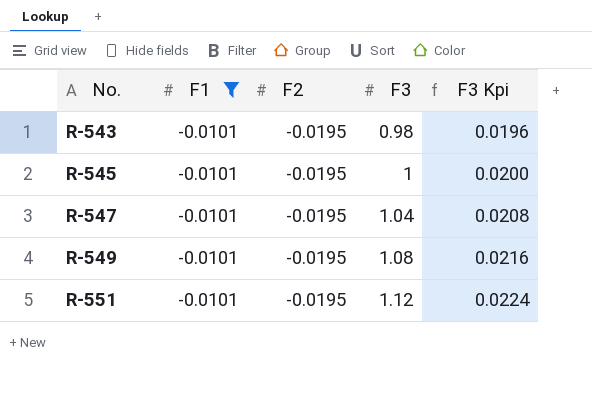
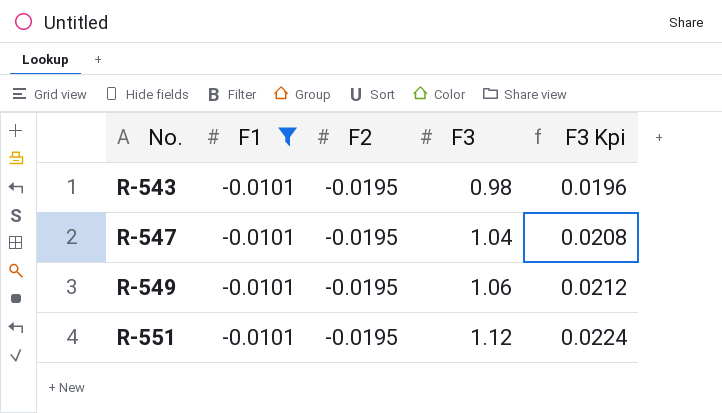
row R-545: -0.0101 | -0.0195 | 1 | 0.0200 -> none
R-549 | F3: 1.08 -> 1.06
R-549 | F3 Kpi: 0.0216 -> 0.0212

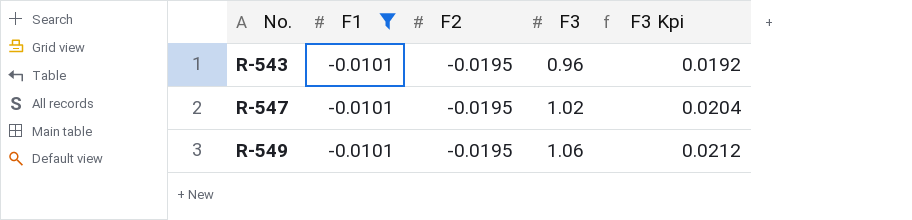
row R-551: -0.0101 | -0.0195 | 1.12 | 0.0224 -> none
R-543 | F3: 0.98 -> 0.96
R-543 | F3 Kpi: 0.0196 -> 0.0192
R-547 | F3: 1.04 -> 1.02
R-547 | F3 Kpi: 0.0208 -> 0.0204

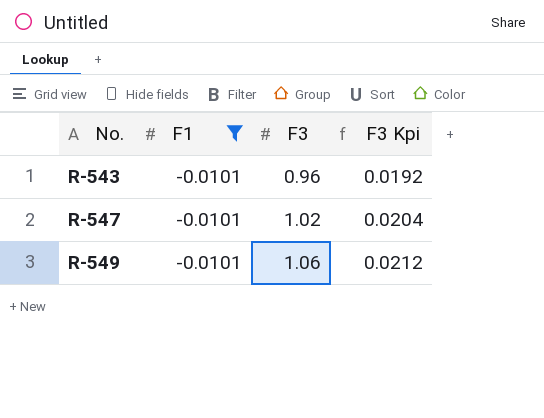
column F2 | position: 3 -> none

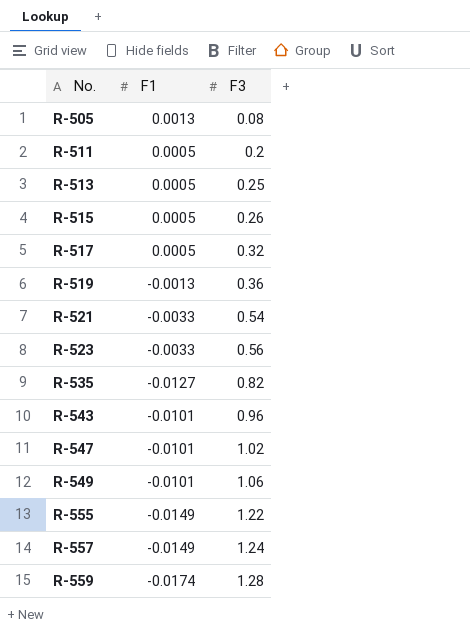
filter: F1 = -0.0101 -> none
column F3 Kpi | formula: [F3] * 0.02 -> none

